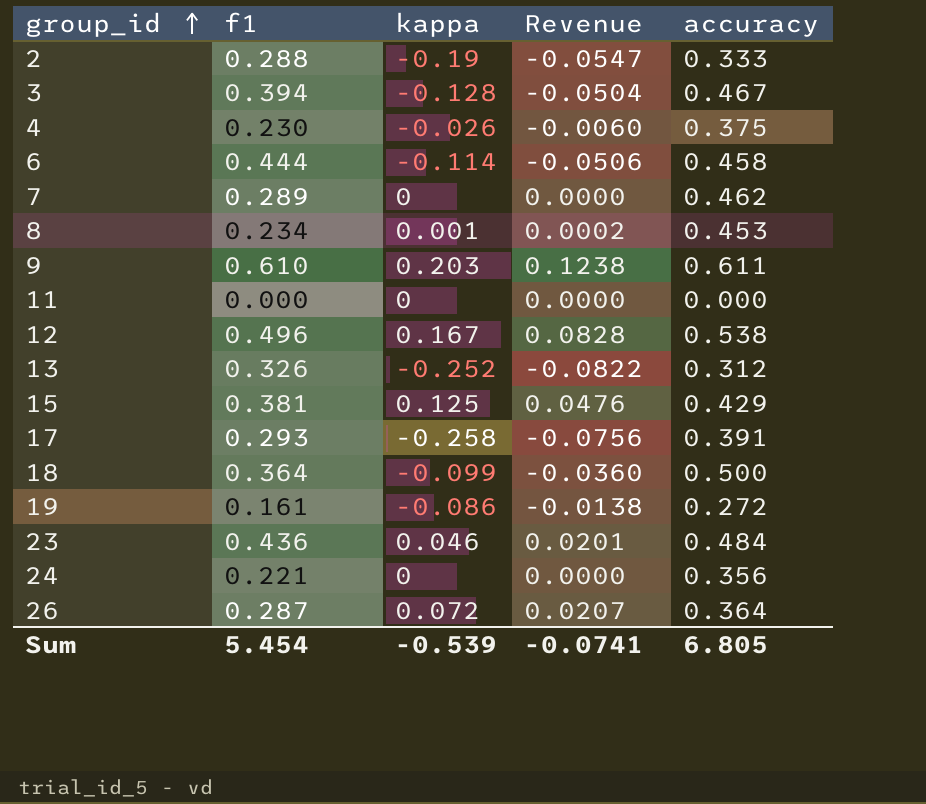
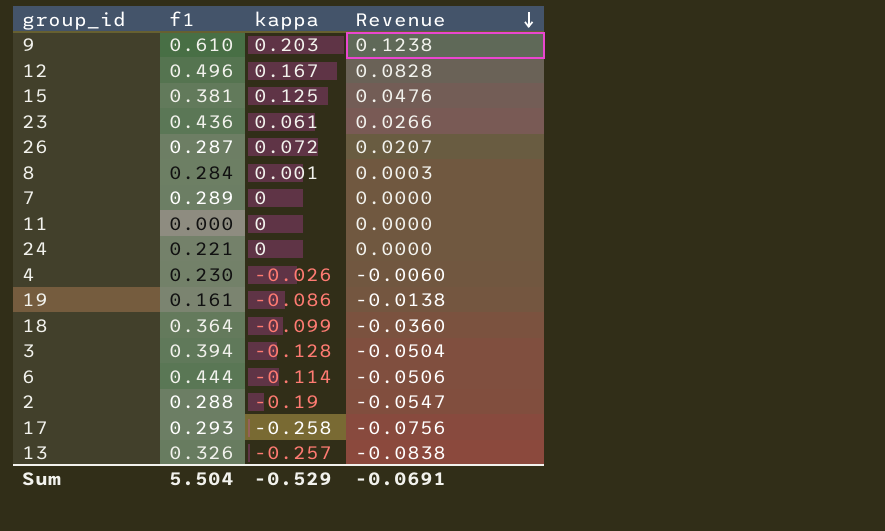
row order: group_id ascending -> Revenue descending
column accuracy | position: 5 -> none
23 | kappa: 0.046 -> 0.061
23 | Revenue: 0.0201 -> 0.0266
8 | f1: 0.234 -> 0.284
8 | Revenue: 0.0002 -> 0.0003
13 | kappa: -0.252 -> -0.257
13 | Revenue: -0.0822 -> -0.0838
Sum | f1: 5.454 -> 5.504
Sum | kappa: -0.539 -> -0.529
Sum | Revenue: -0.0741 -> -0.0691

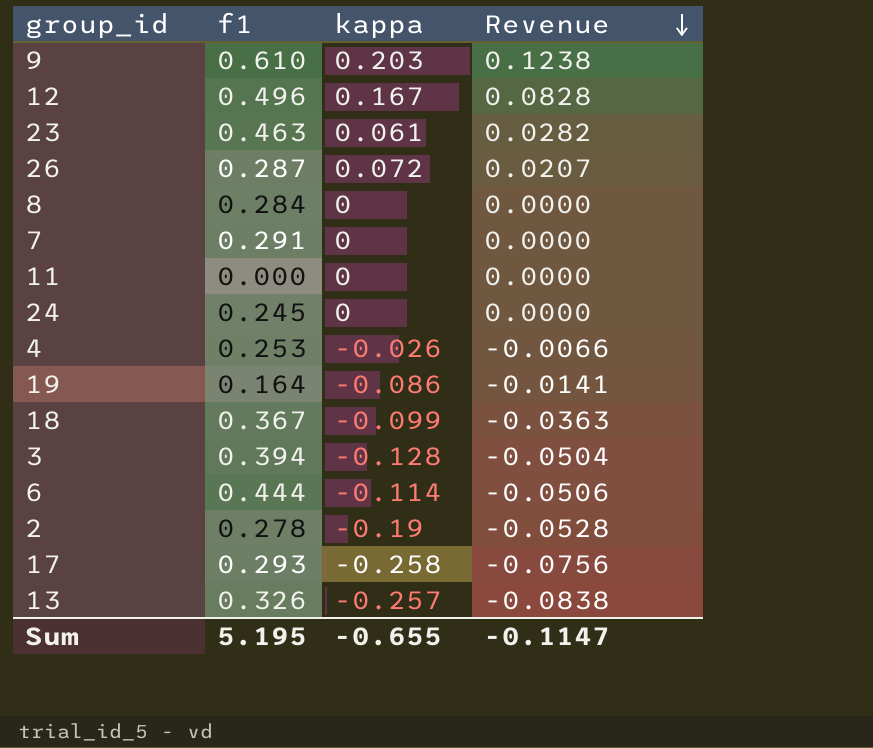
row 15: 0.381 | 0.125 | 0.0476 -> none
23 | f1: 0.436 -> 0.463
23 | Revenue: 0.0266 -> 0.0282
8 | kappa: 0.001 -> 0
8 | Revenue: 0.0003 -> 0.0000
7 | f1: 0.289 -> 0.291
24 | f1: 0.221 -> 0.245
4 | f1: 0.230 -> 0.253
4 | Revenue: -0.0060 -> -0.0066
19 | f1: 0.161 -> 0.164
19 | Revenue: -0.0138 -> -0.0141
18 | f1: 0.364 -> 0.367
18 | Revenue: -0.0360 -> -0.0363
2 | f1: 0.288 -> 0.278
2 | Revenue: -0.0547 -> -0.0528
Sum | f1: 5.504 -> 5.195
Sum | kappa: -0.529 -> -0.655
Sum | Revenue: -0.0691 -> -0.1147

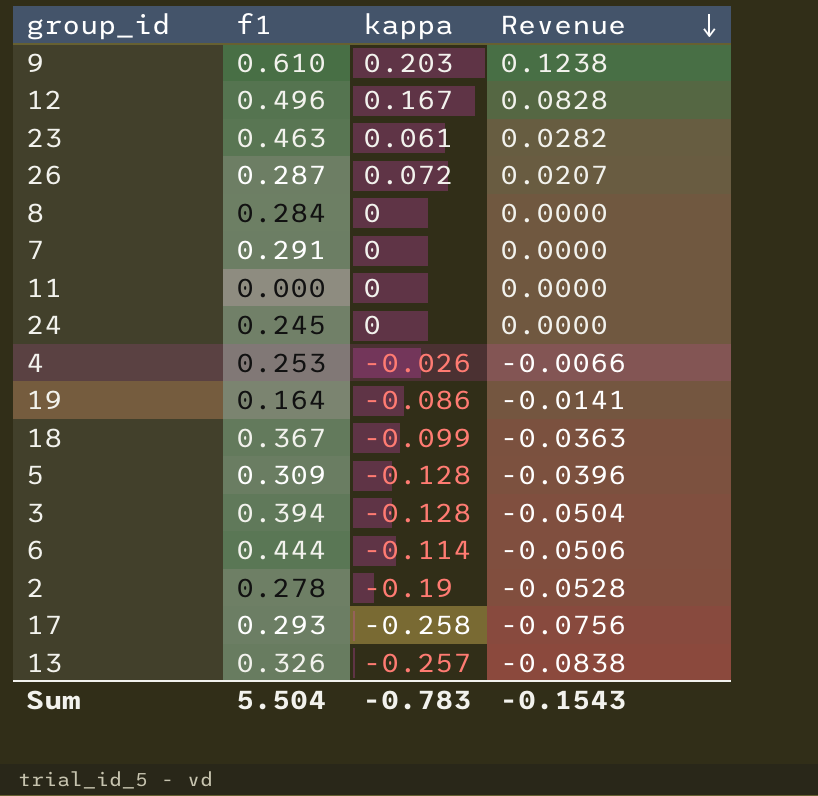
row 5: none -> 0.309 | -0.128 | -0.0396
Sum | f1: 5.195 -> 5.504
Sum | kappa: -0.655 -> -0.783
Sum | Revenue: -0.1147 -> -0.1543

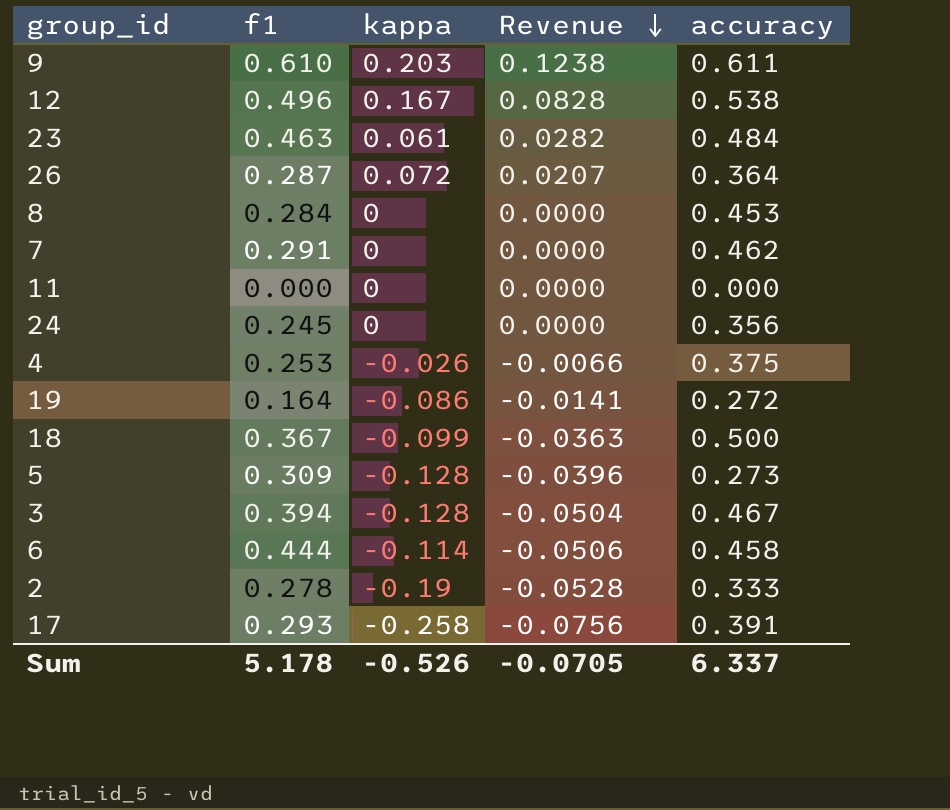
column accuracy | position: none -> 5
row 13: 0.326 | -0.257 | -0.0838 -> none
Sum | f1: 5.504 -> 5.178
Sum | kappa: -0.783 -> -0.526
Sum | Revenue: -0.1543 -> -0.0705

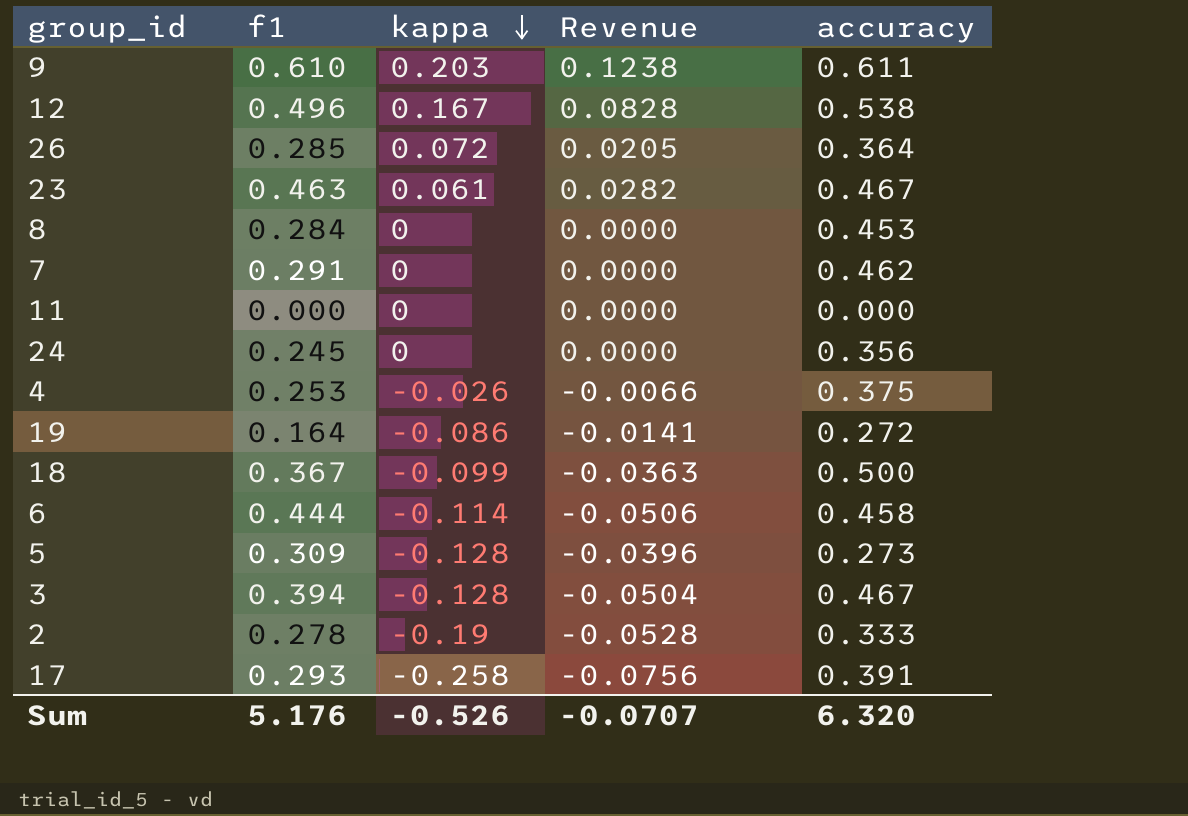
row order: Revenue descending -> kappa descending
26 | f1: 0.287 -> 0.285
26 | Revenue: 0.0207 -> 0.0205
23 | accuracy: 0.484 -> 0.467
Sum | f1: 5.178 -> 5.176
Sum | Revenue: -0.0705 -> -0.0707
Sum | accuracy: 6.337 -> 6.320

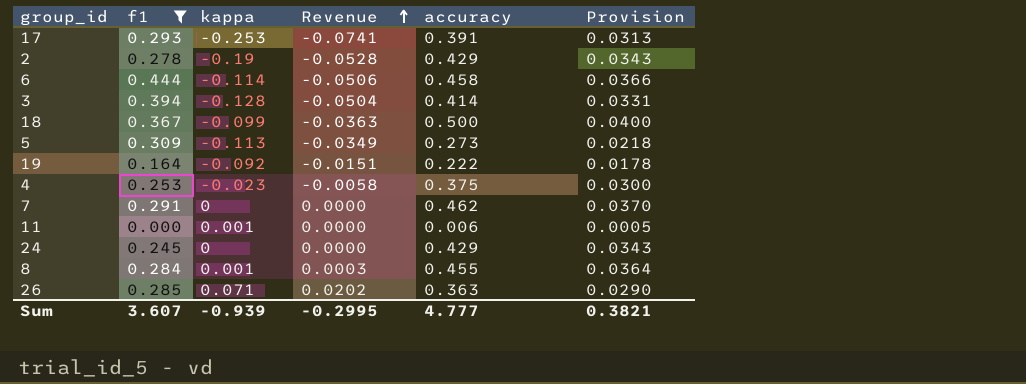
filter: none -> f1 <= 0.444
row order: kappa descending -> Revenue ascending
column Provision | formula: none -> [accuracy] * 0.08
17 | kappa: -0.258 -> -0.253
17 | Revenue: -0.0756 -> -0.0741
2 | accuracy: 0.333 -> 0.429
3 | accuracy: 0.467 -> 0.414
5 | kappa: -0.128 -> -0.113
5 | Revenue: -0.0396 -> -0.0349
19 | kappa: -0.086 -> -0.092
19 | Revenue: -0.0141 -> -0.0151
19 | accuracy: 0.272 -> 0.222
4 | kappa: -0.026 -> -0.023
4 | Revenue: -0.0066 -> -0.0058
11 | kappa: 0 -> 0.001
11 | accuracy: 0.000 -> 0.006
24 | accuracy: 0.356 -> 0.429
8 | kappa: 0 -> 0.001
8 | Revenue: 0.0000 -> 0.0003
8 | accuracy: 0.453 -> 0.455
26 | kappa: 0.072 -> 0.071
26 | Revenue: 0.0205 -> 0.0202
26 | accuracy: 0.364 -> 0.363
Sum | f1: 5.176 -> 3.607
Sum | kappa: -0.526 -> -0.939
Sum | Revenue: -0.0707 -> -0.2995
Sum | accuracy: 6.320 -> 4.777

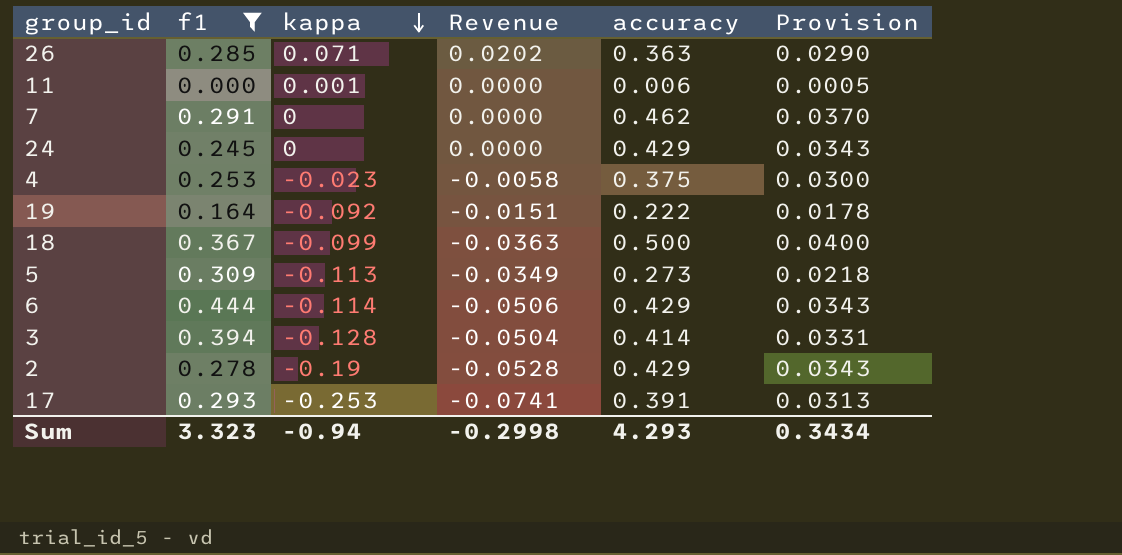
row order: Revenue ascending -> kappa descending
row 8: 0.284 | 0.001 | 0.0003 | 0.455 | 0.0364 -> none
6 | accuracy: 0.458 -> 0.429
6 | Provision: 0.0366 -> 0.0343
Sum | f1: 3.607 -> 3.323
Sum | kappa: -0.939 -> -0.94
Sum | Revenue: -0.2995 -> -0.2998
Sum | accuracy: 4.777 -> 4.293
Sum | Provision: 0.3821 -> 0.3434

